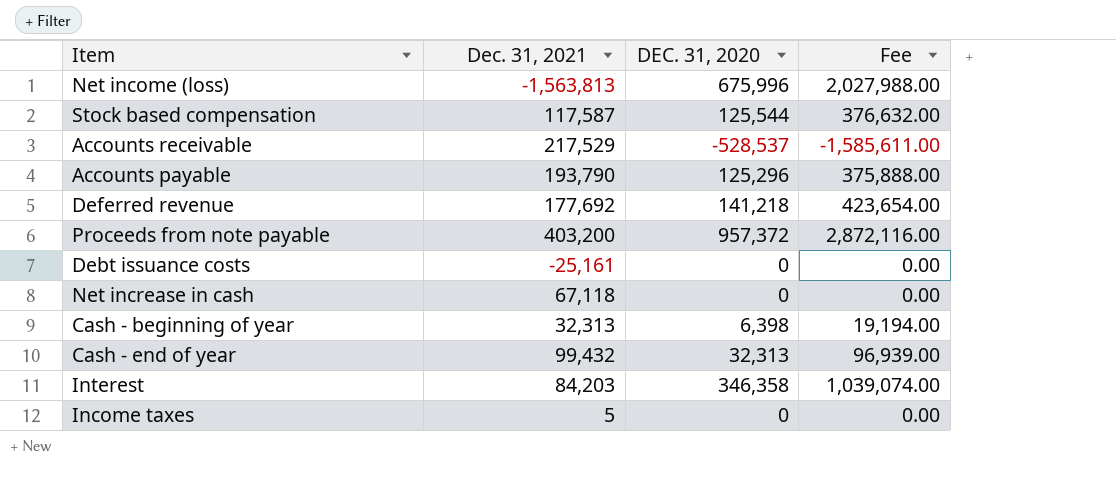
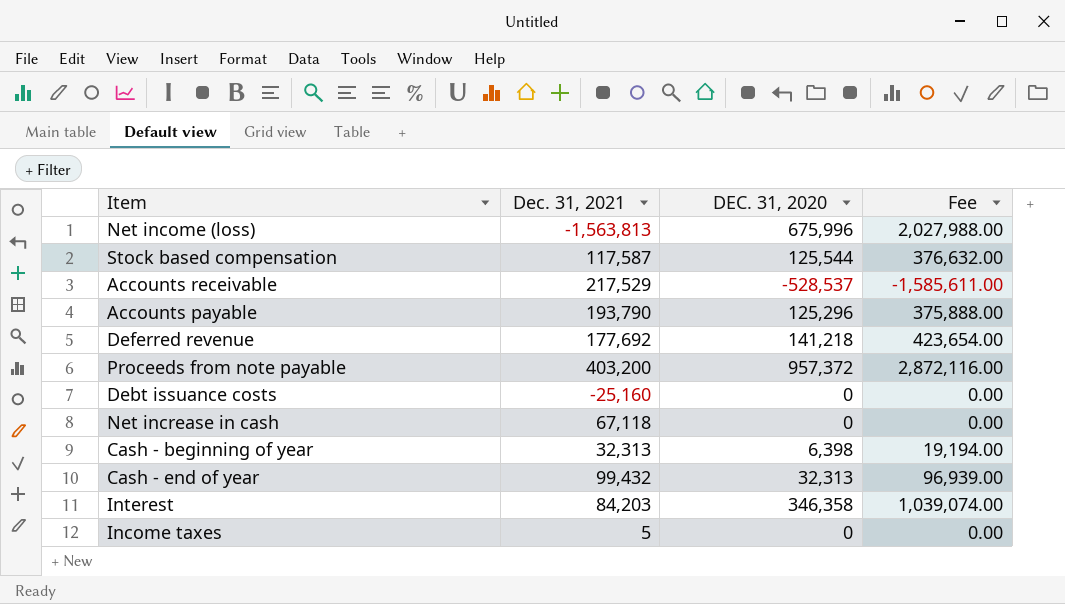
Debt issuance costs | Dec. 31, 2021: -25,161 -> -25,160

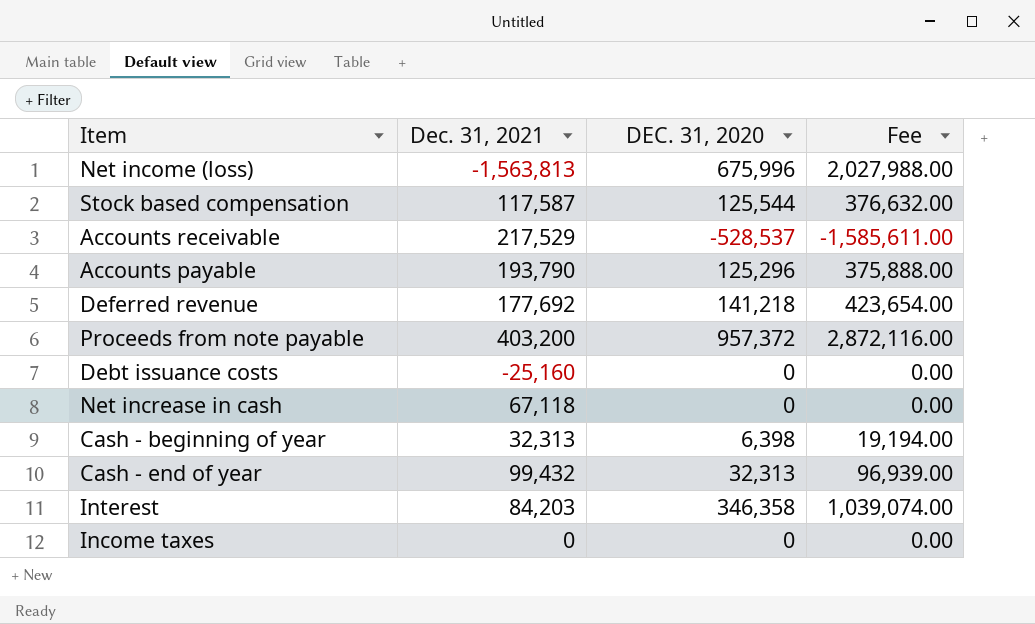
Income taxes | Dec. 31, 2021: 5 -> 0

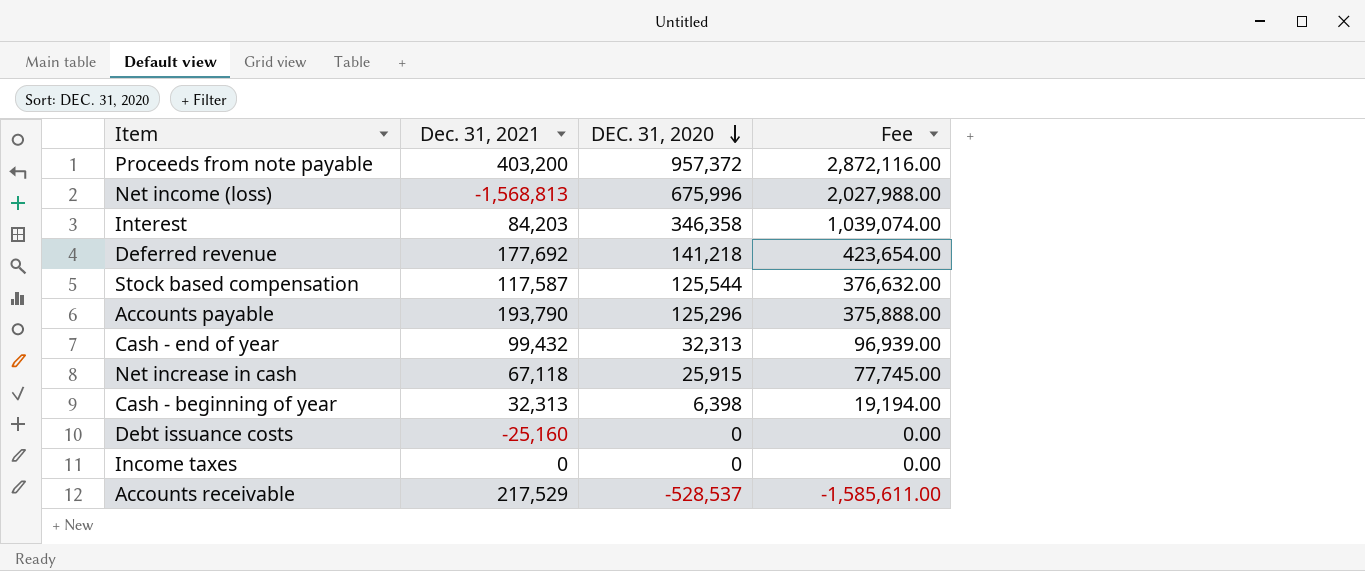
row order: none -> DEC. 31, 2020 descending
Net income (loss) | Dec. 31, 2021: -1,563,813 -> -1,568,813
Net increase in cash | DEC. 31, 2020: 0 -> 25,915
Net increase in cash | Fee: 0.00 -> 77,745.00

